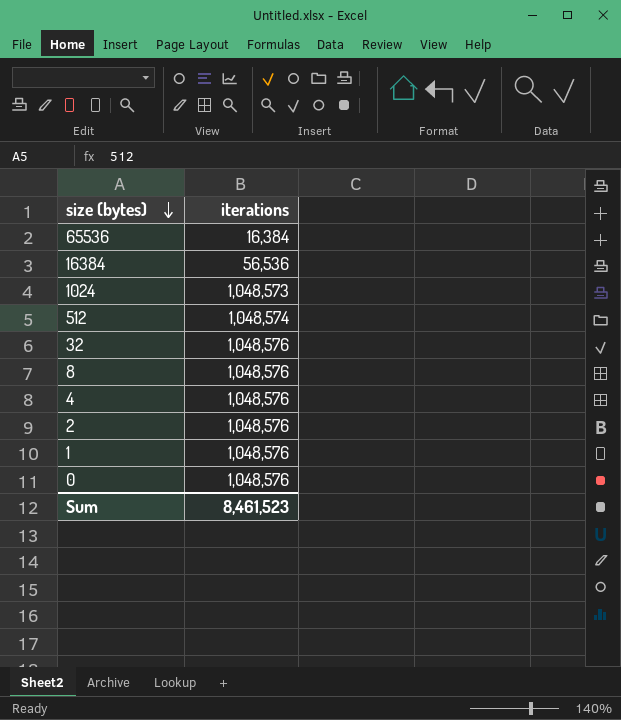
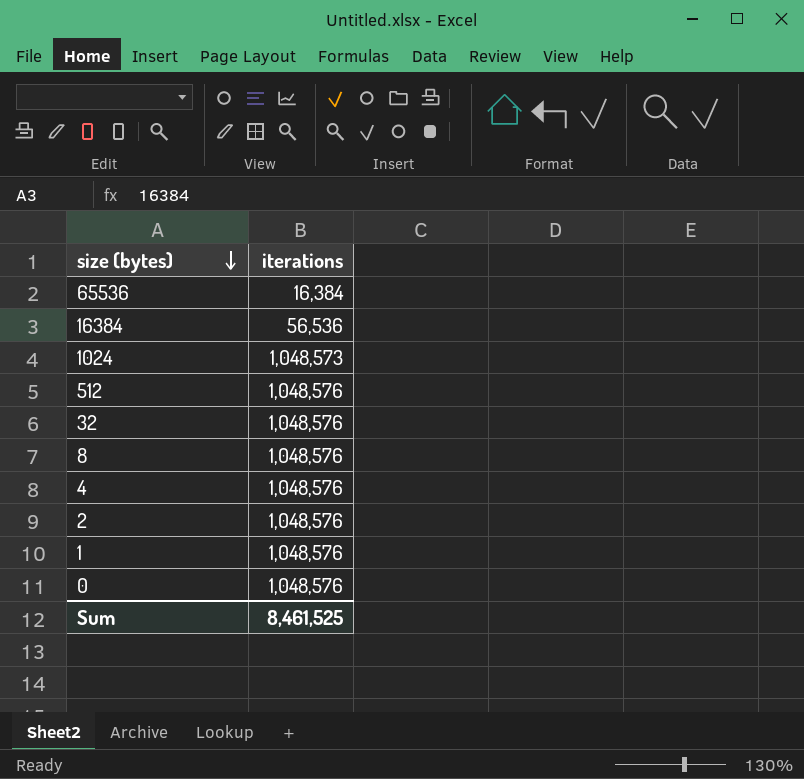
512 | iterations: 1,048,574 -> 1,048,576
Sum | iterations: 8,461,523 -> 8,461,525

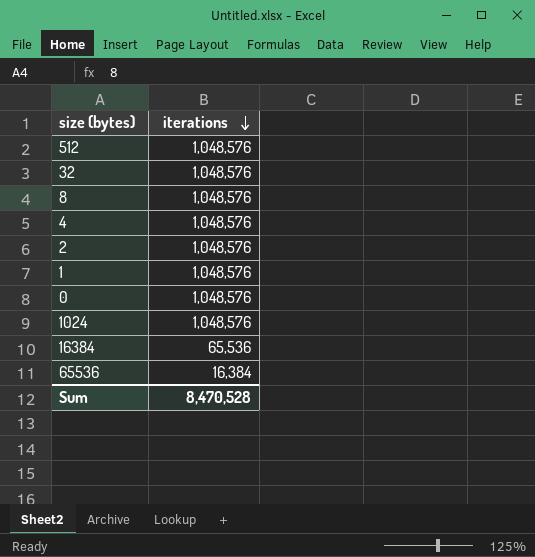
row order: size (bytes) descending -> iterations descending
1024 | iterations: 1,048,573 -> 1,048,576
16384 | iterations: 56,536 -> 65,536
Sum | iterations: 8,461,525 -> 8,470,528

